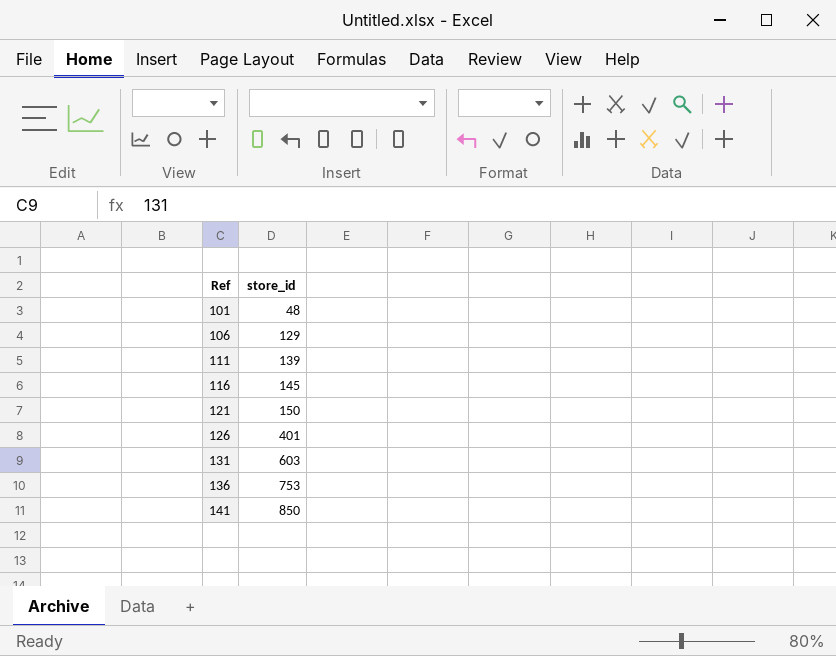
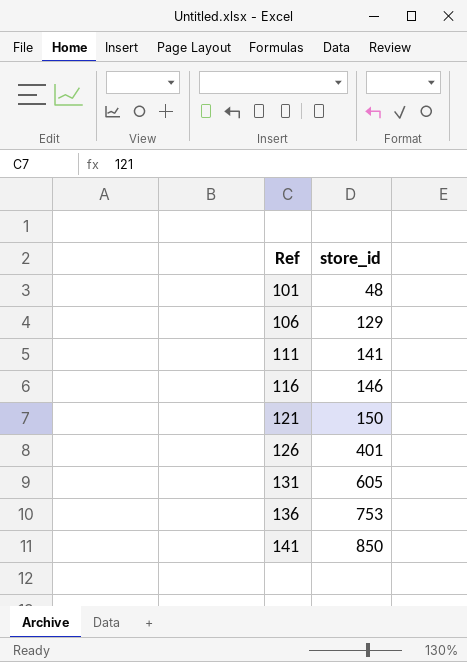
111 | store_id: 139 -> 141
116 | store_id: 145 -> 146
131 | store_id: 603 -> 605

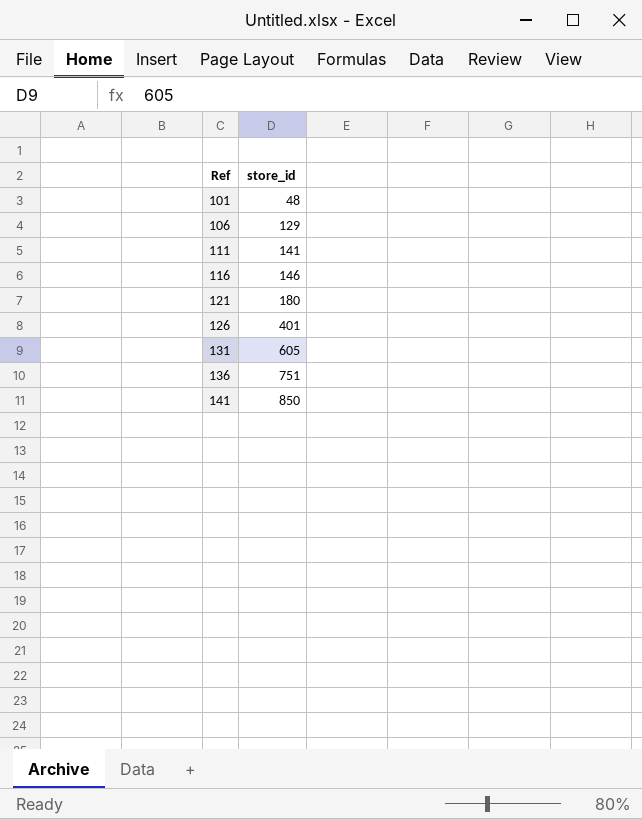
121 | store_id: 150 -> 180
136 | store_id: 753 -> 751

